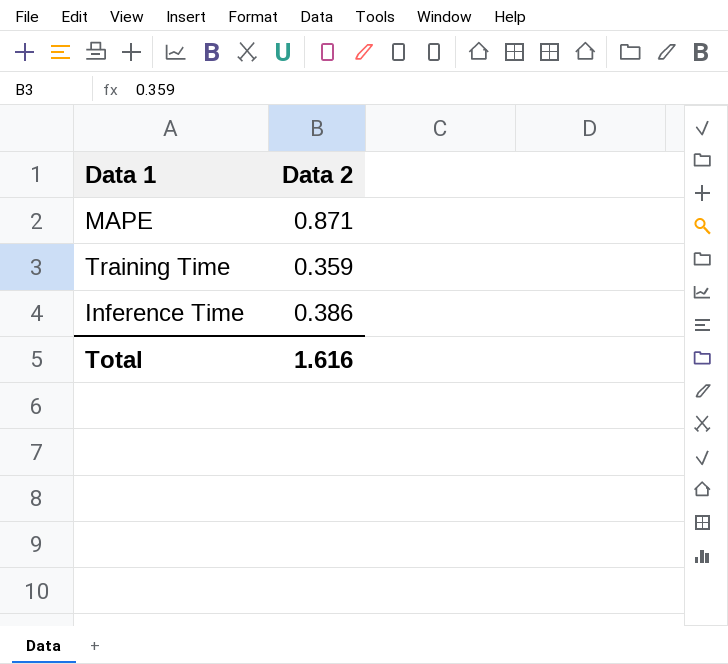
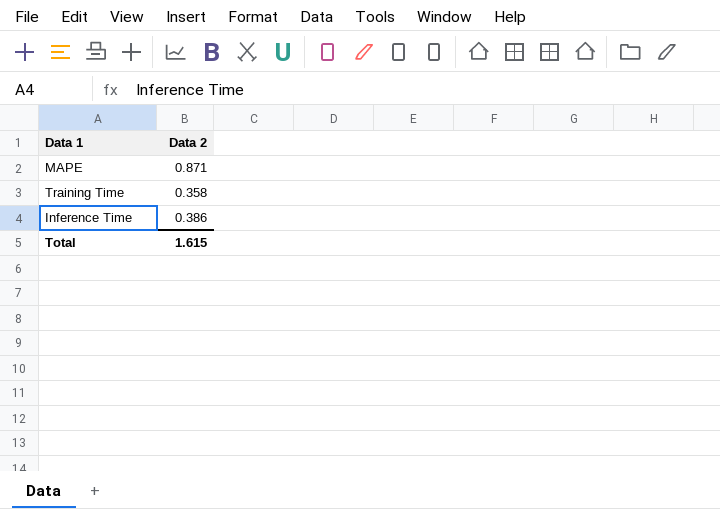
Training Time | Data 2: 0.359 -> 0.358
Total | Data 2: 1.616 -> 1.615

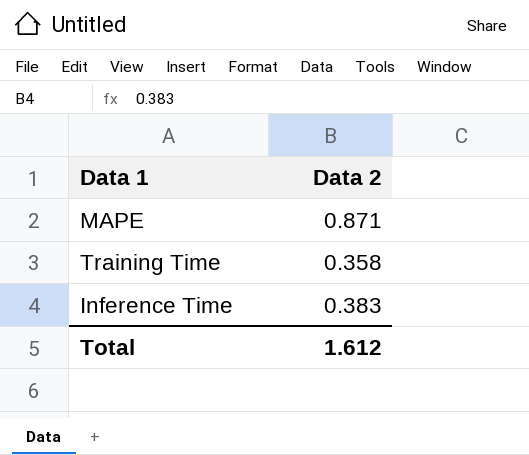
Inference Time | Data 2: 0.386 -> 0.383
Total | Data 2: 1.615 -> 1.612

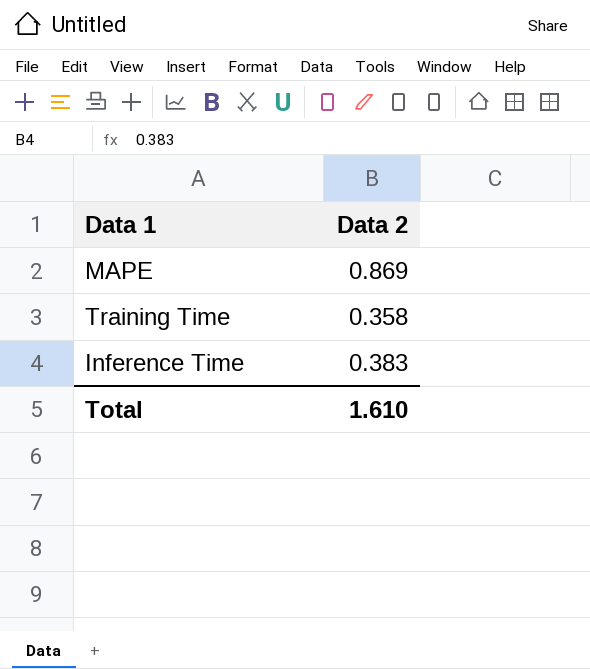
MAPE | Data 2: 0.871 -> 0.869
Total | Data 2: 1.612 -> 1.610

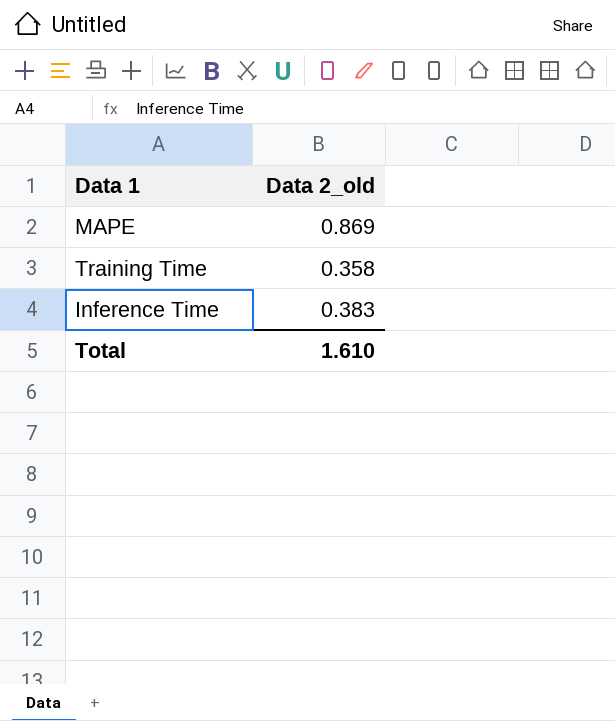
column name: Data 2 -> Data 2_old

